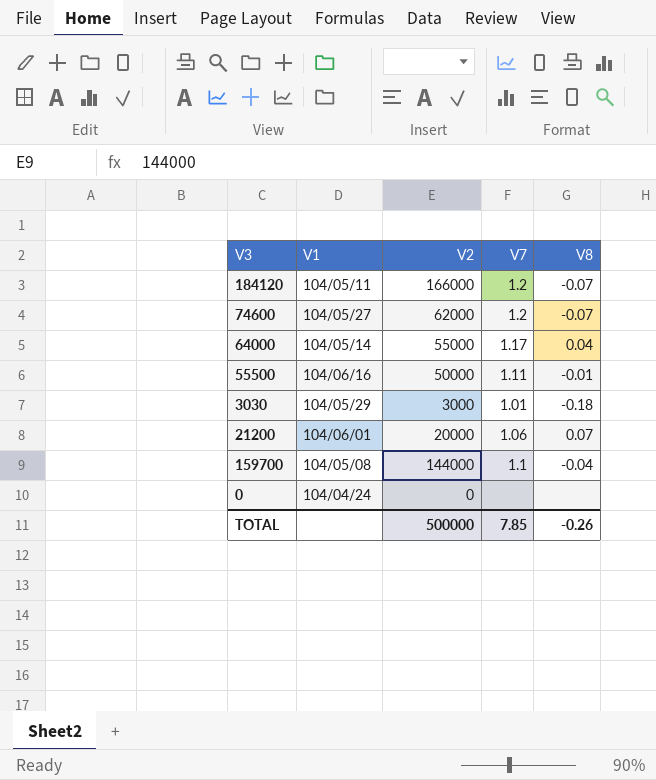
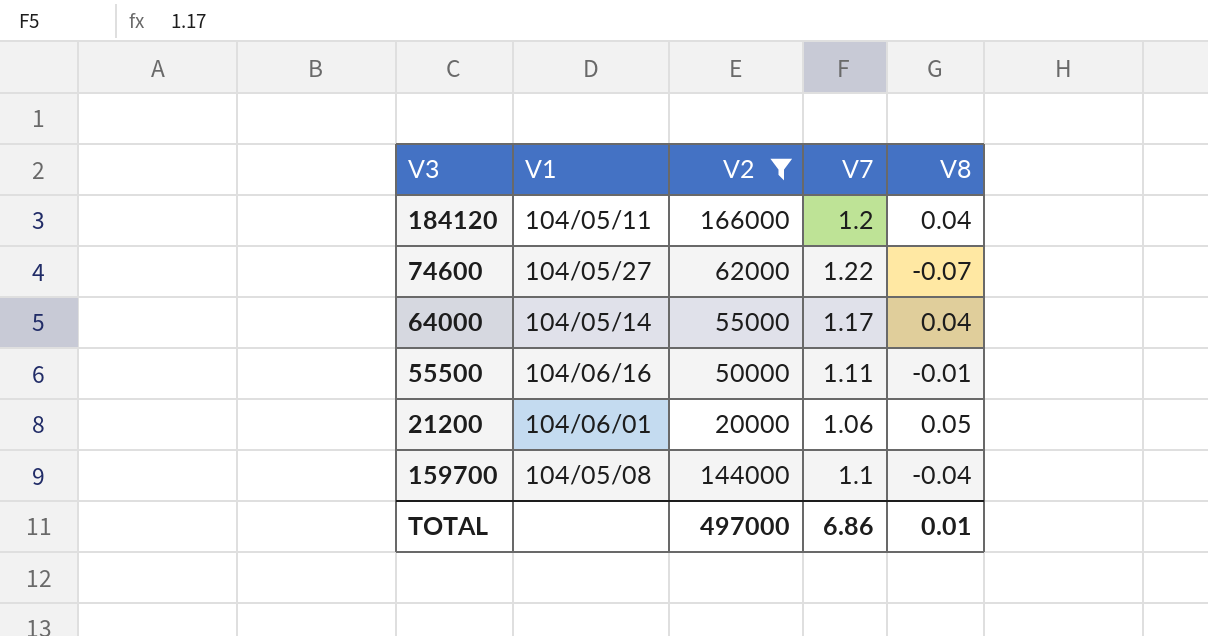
filter: none -> V2 >= 20000
184120 | V8: -0.07 -> 0.04
74600 | V7: 1.2 -> 1.22
21200 | V8: 0.07 -> 0.05
TOTAL | V2: 500000 -> 497000
TOTAL | V7: 7.85 -> 6.86
TOTAL | V8: -0.26 -> 0.01

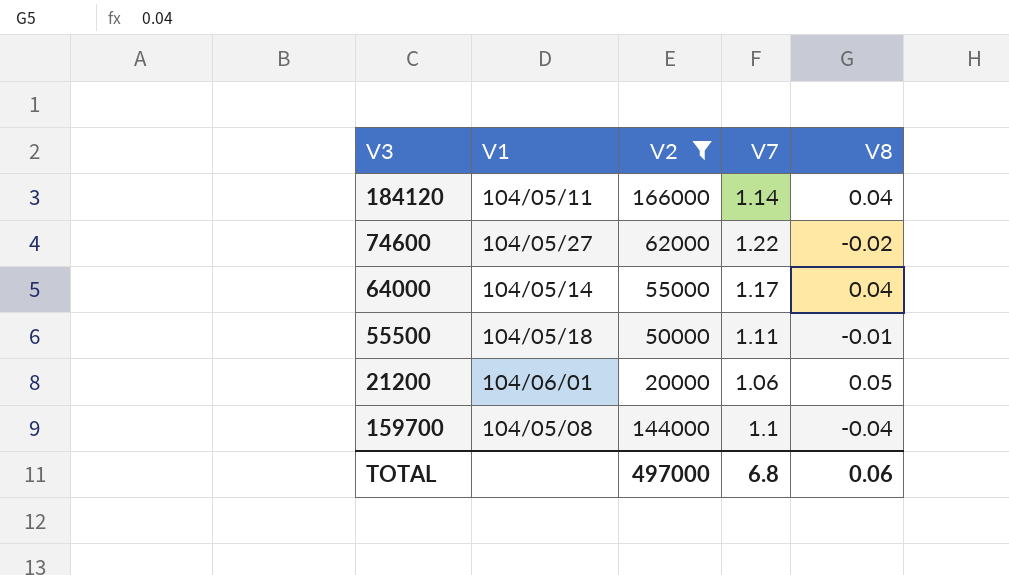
184120 | V7: 1.2 -> 1.14
74600 | V8: -0.07 -> -0.02
55500 | V1: 104/06/16 -> 104/05/18
TOTAL | V7: 6.86 -> 6.8
TOTAL | V8: 0.01 -> 0.06

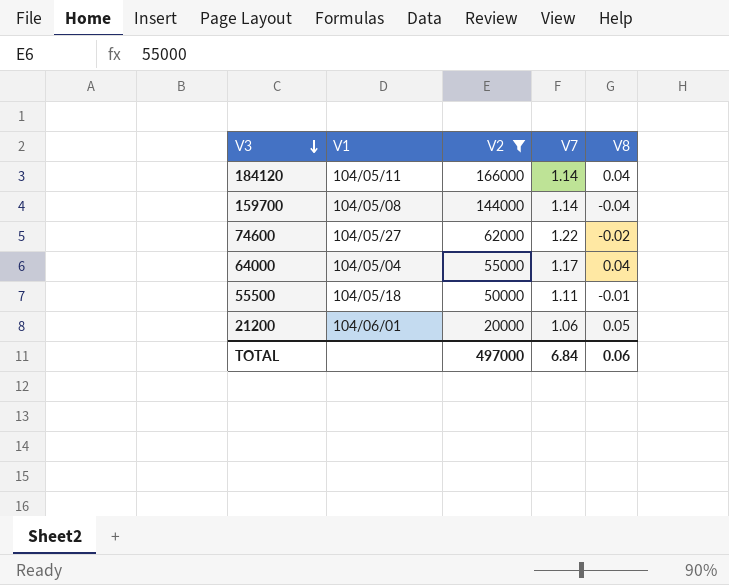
row order: none -> V3 descending
159700 | V7: 1.1 -> 1.14
64000 | V1: 104/05/14 -> 104/05/04
TOTAL | V7: 6.8 -> 6.84

